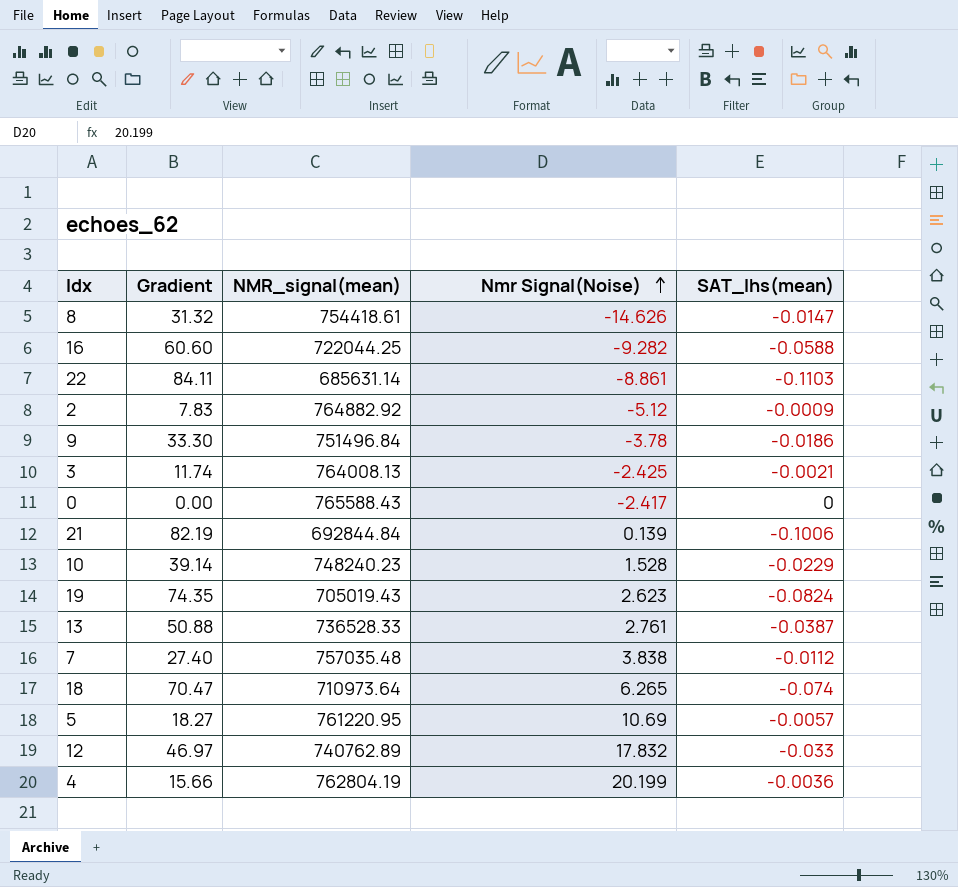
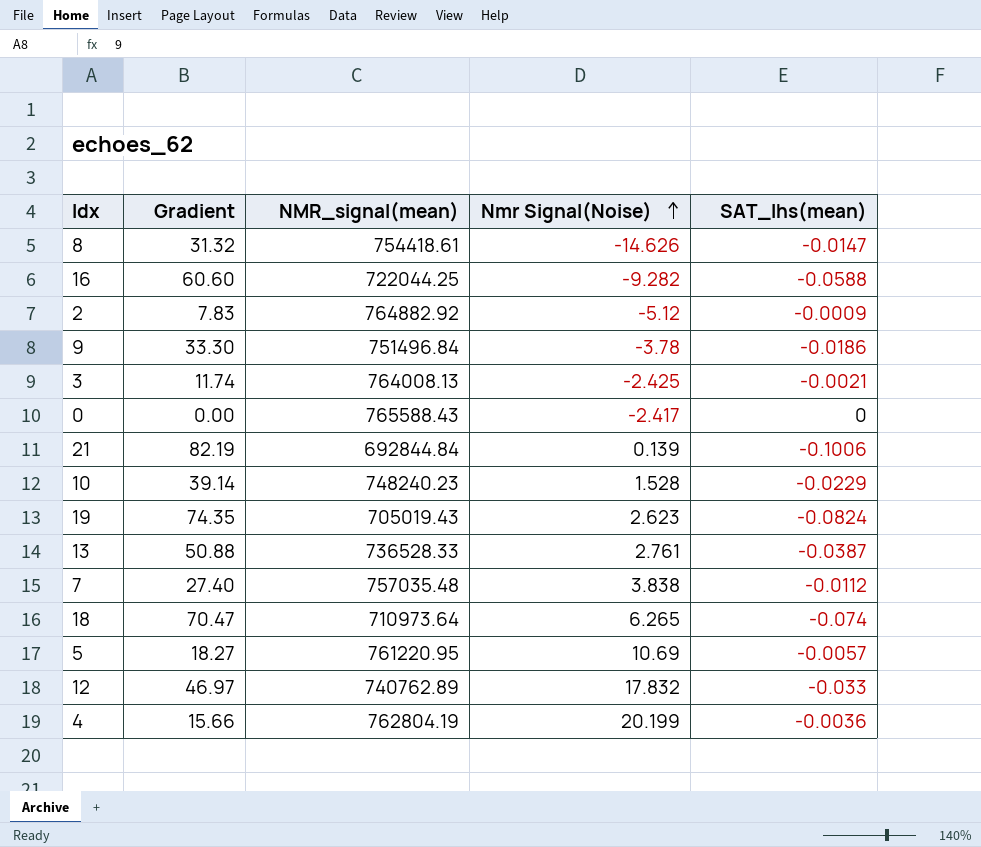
row 22: 84.11 | 685631.14 | -8.861 | -0.1103 -> none

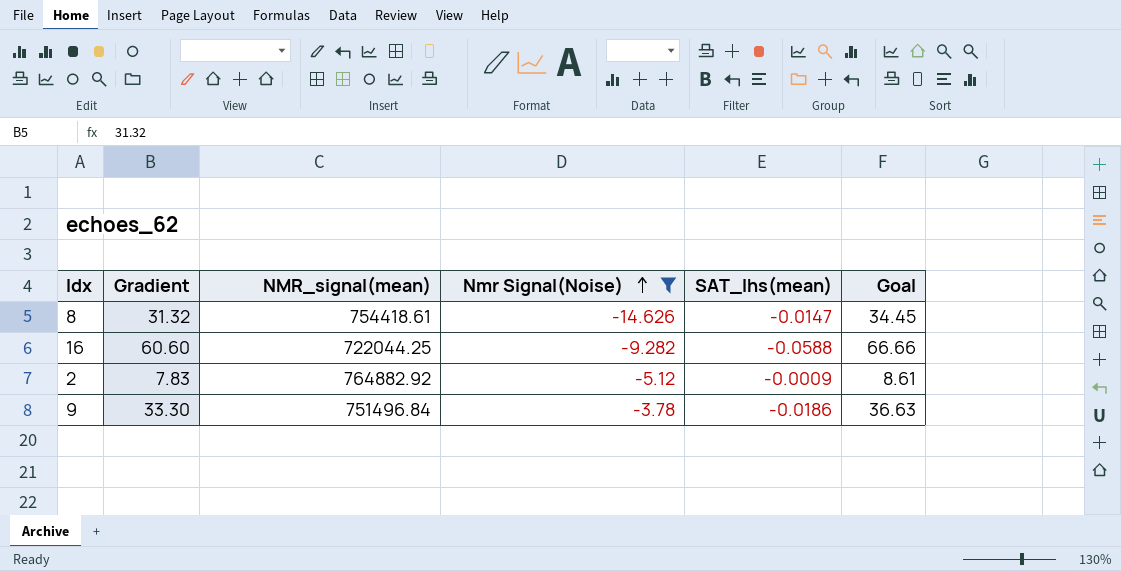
filter: none -> Nmr Signal(Noise) <= -3.78
column Goal | formula: none -> [Gradient] * 1.1

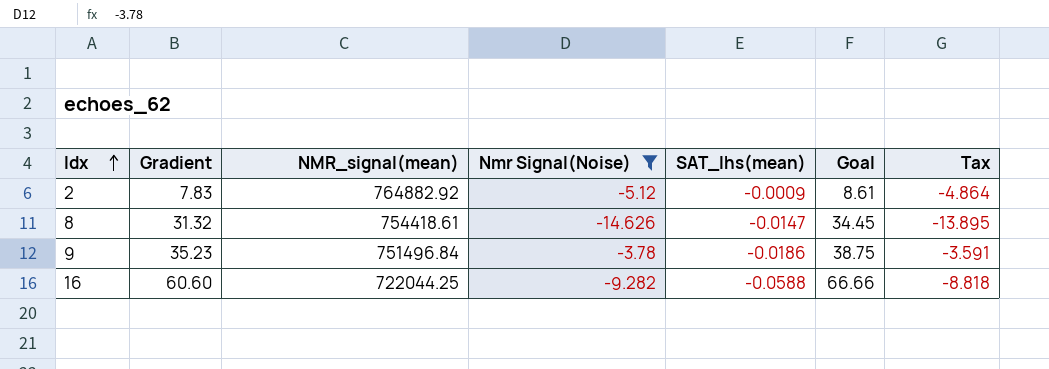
row order: Nmr Signal(Noise) ascending -> Idx ascending
column Tax | formula: none -> [Nmr Signal(Noise)] * 0.95
9 | Gradient: 33.30 -> 35.23
9 | Goal: 36.63 -> 38.75

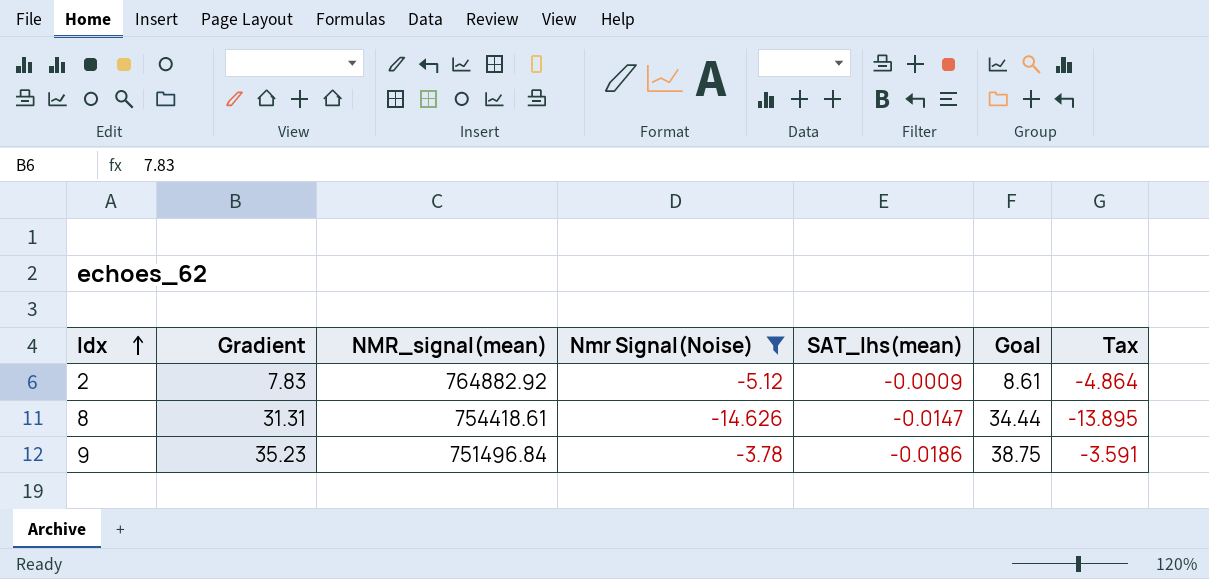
row 16: 60.60 | 722044.25 | -9.282 | -0.0588 | 66.66 | -8.818 -> none
8 | Gradient: 31.32 -> 31.31
8 | Goal: 34.45 -> 34.44

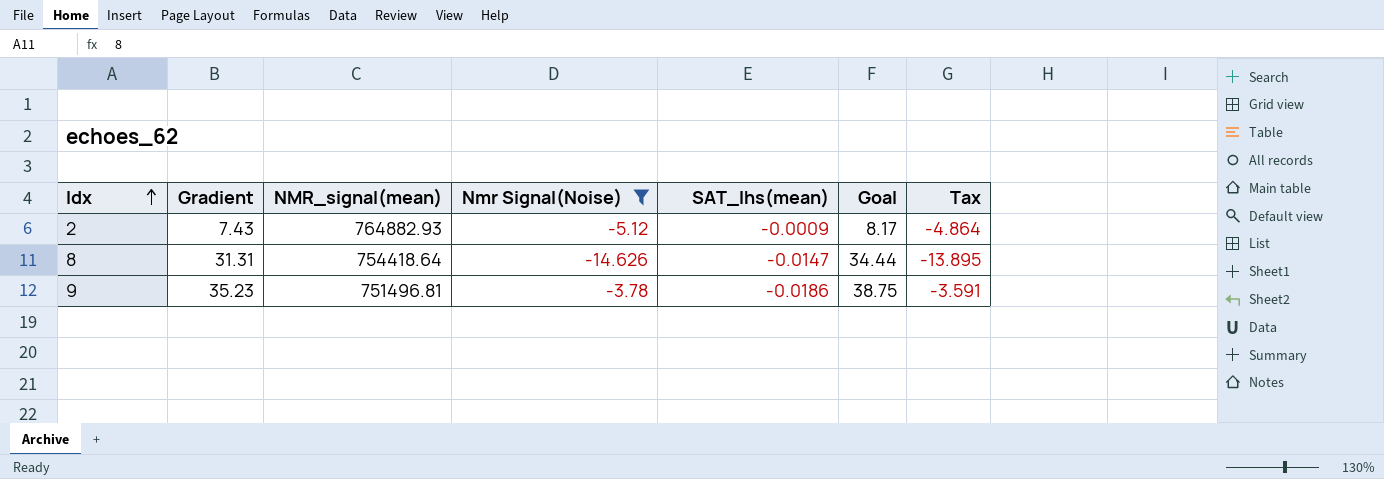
2 | Gradient: 7.83 -> 7.43
2 | NMR_signal(mean): 764882.92 -> 764882.93
2 | Goal: 8.61 -> 8.17
8 | NMR_signal(mean): 754418.61 -> 754418.64
9 | NMR_signal(mean): 751496.84 -> 751496.81

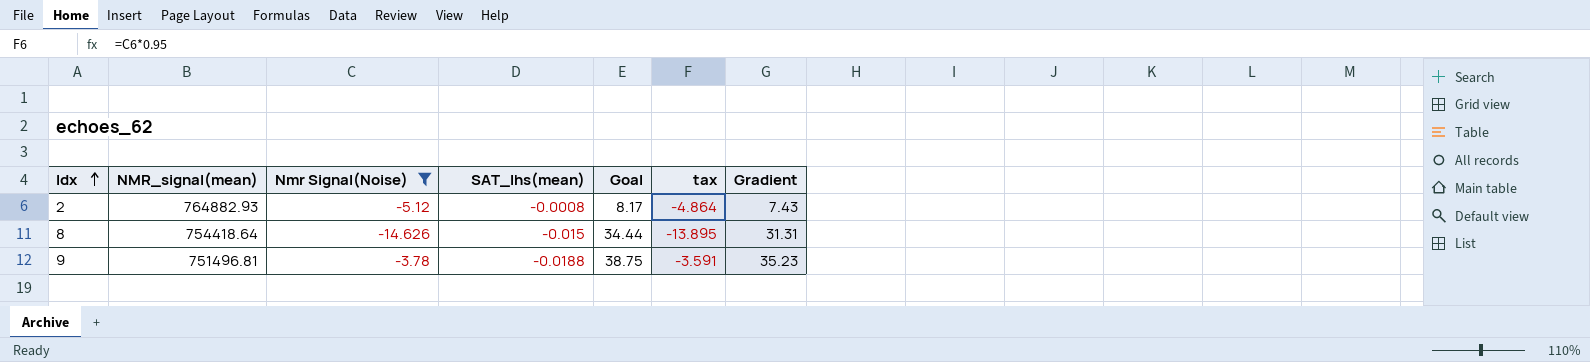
column name: Tax -> tax
column Gradient | position: 2 -> 7
2 | SAT_lhs(mean): -0.0009 -> -0.0008
8 | SAT_lhs(mean): -0.0147 -> -0.015
9 | SAT_lhs(mean): -0.0186 -> -0.0188

